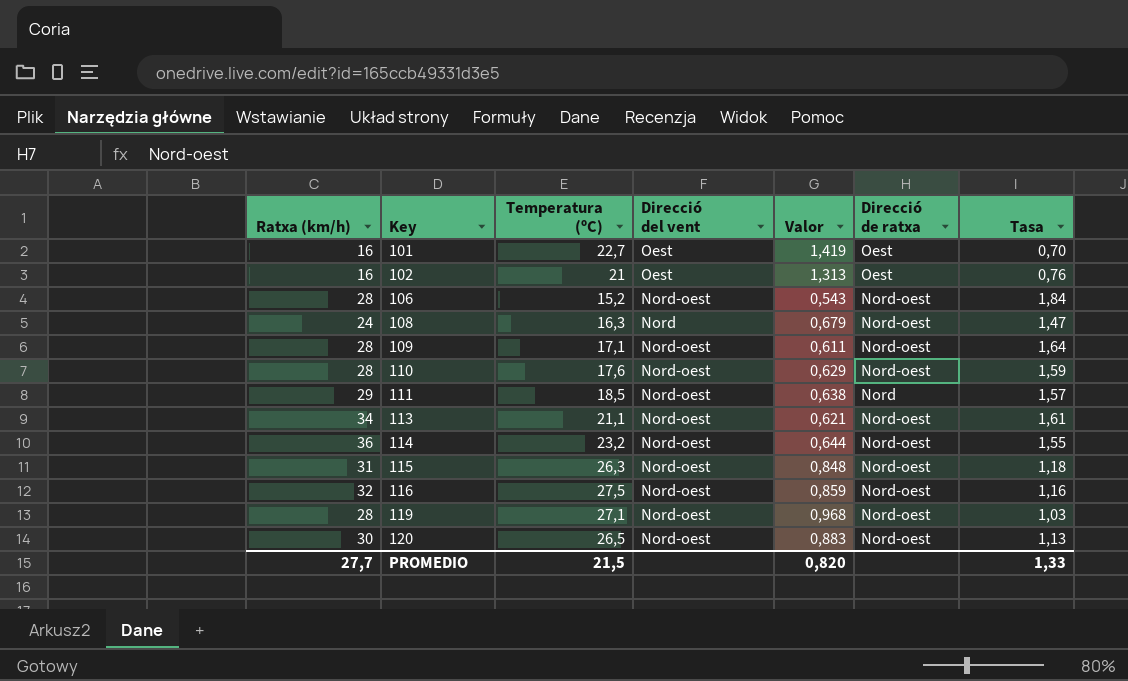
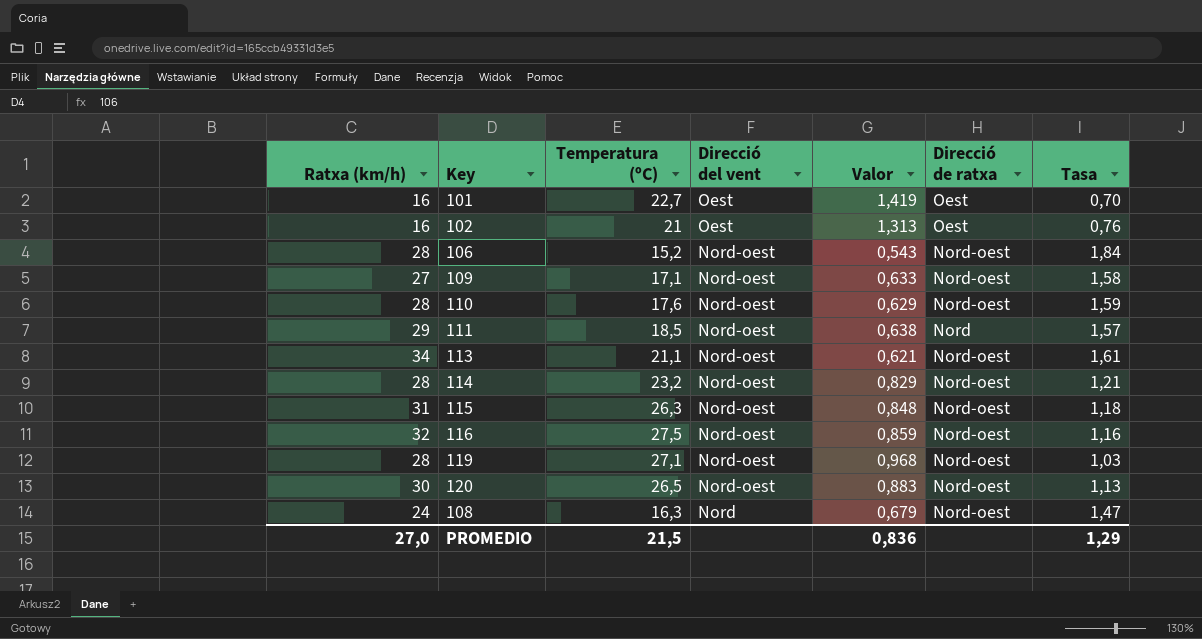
row order: Key ascending -> Direcció del vent descending
109 | Ratxa (km/h): 28 -> 27
109 | Valor: 0,611 -> 0,633
109 | Tasa: 1,64 -> 1,58
114 | Ratxa (km/h): 36 -> 28
114 | Valor: 0,644 -> 0,829
114 | Tasa: 1,55 -> 1,21
PROMEDIO | Ratxa (km/h): 27,7 -> 27,0
PROMEDIO | Valor: 0,820 -> 0,836
PROMEDIO | Tasa: 1,33 -> 1,29

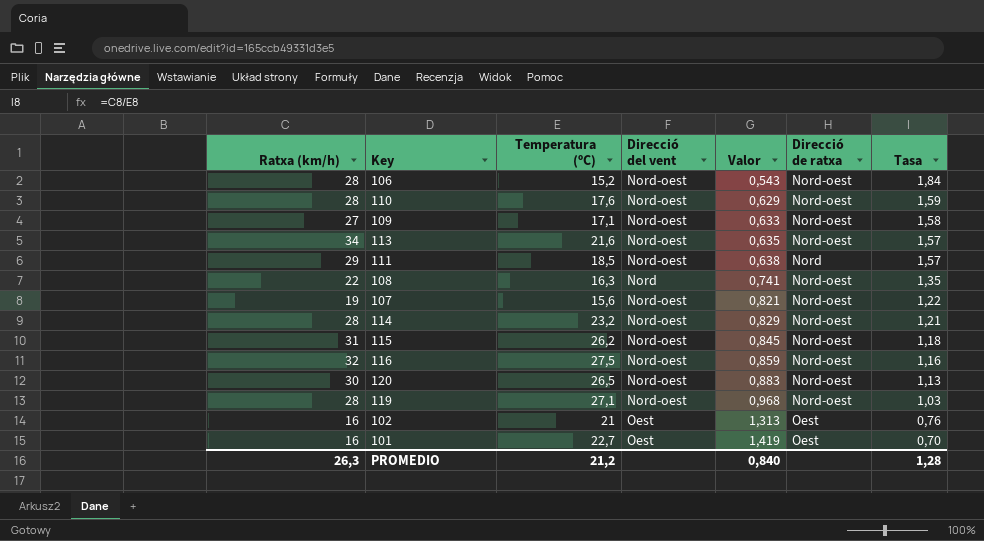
row order: Direcció del vent descending -> Valor ascending
113 | Temperatura (ºC): 21,1 -> 21,6
113 | Valor: 0,621 -> 0,635
113 | Tasa: 1,61 -> 1,57
108 | Ratxa (km/h): 24 -> 22
108 | Valor: 0,679 -> 0,741
108 | Tasa: 1,47 -> 1,35
row 107: none -> 19 | 15,6 | Nord-oest | 0,821 | Nord-oest | 1,22
115 | Temperatura (ºC): 26,3 -> 26,2
115 | Valor: 0,848 -> 0,845
PROMEDIO | Ratxa (km/h): 27,0 -> 26,3
PROMEDIO | Temperatura (ºC): 21,5 -> 21,2
PROMEDIO | Valor: 0,836 -> 0,840
PROMEDIO | Tasa: 1,29 -> 1,28

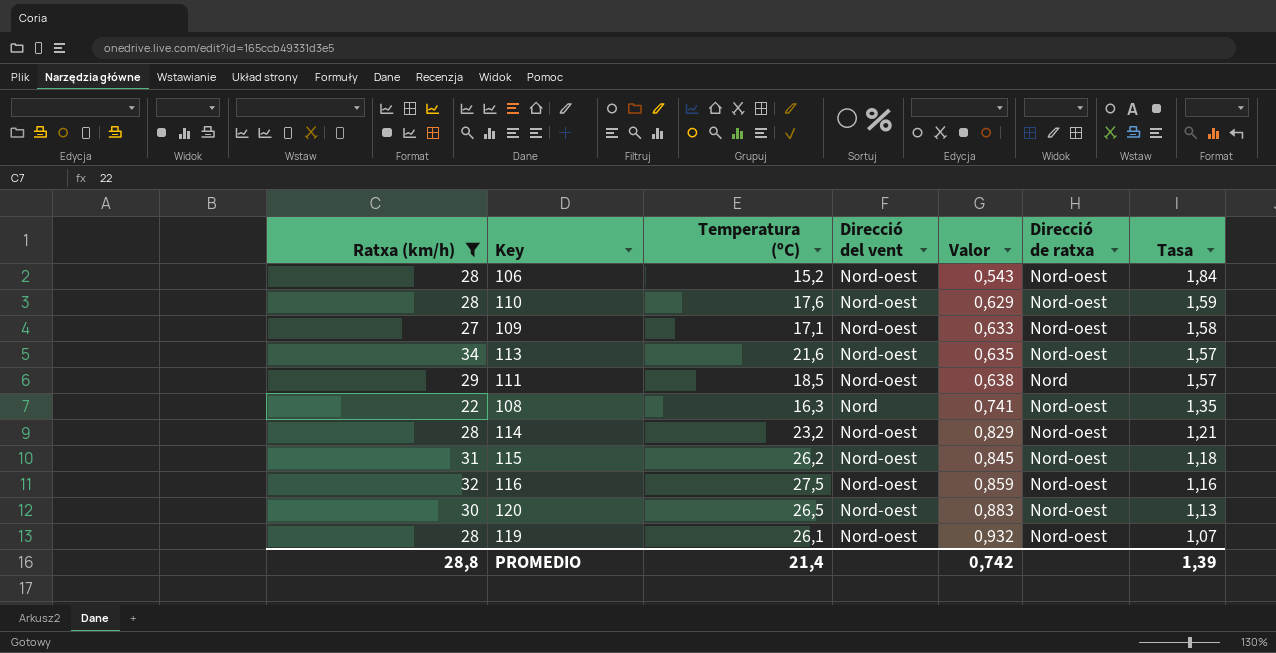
filter: none -> Ratxa (km/h) >= 22
119 | Temperatura (ºC): 27,1 -> 26,1
119 | Valor: 0,968 -> 0,932
119 | Tasa: 1,03 -> 1,07
PROMEDIO | Ratxa (km/h): 26,3 -> 28,8
PROMEDIO | Temperatura (ºC): 21,2 -> 21,4
PROMEDIO | Valor: 0,840 -> 0,742
PROMEDIO | Tasa: 1,28 -> 1,39

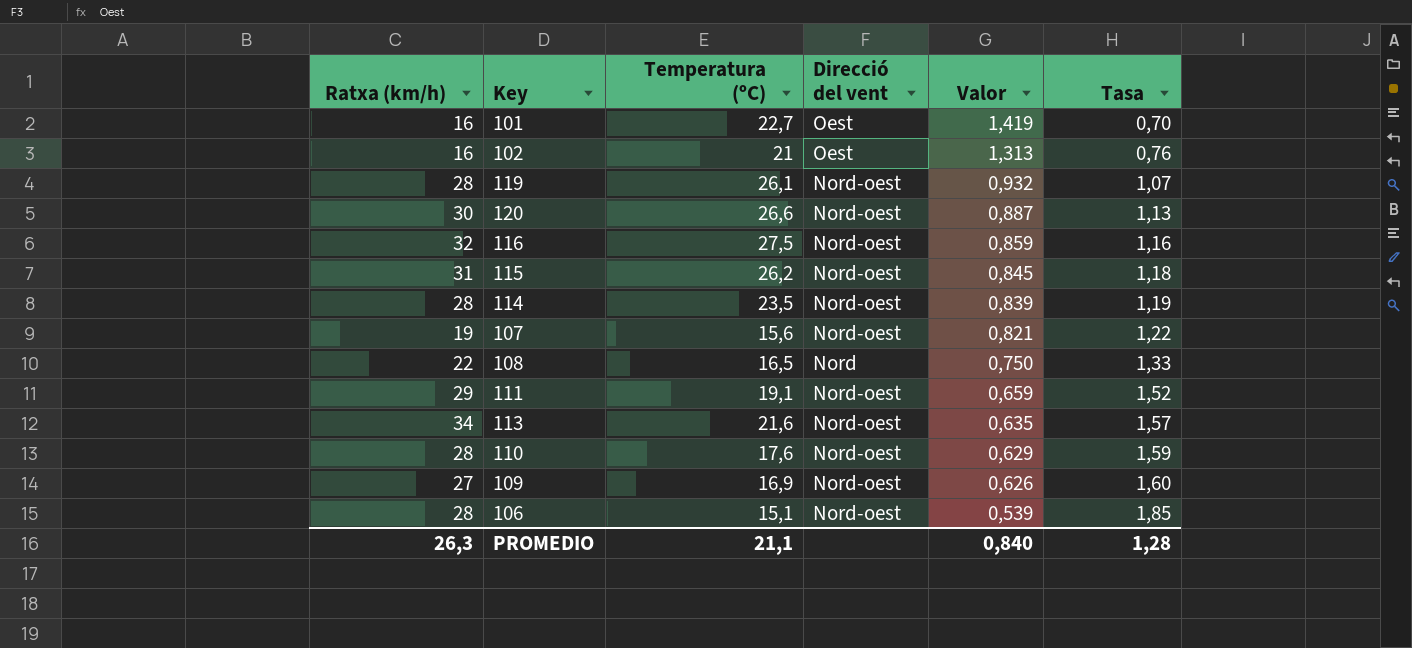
filter: Ratxa (km/h) >= 22 -> none
row order: Valor ascending -> Valor descending
column Direcció de ratxa | position: 6 -> none
120 | Temperatura (ºC): 26,5 -> 26,6
120 | Valor: 0,883 -> 0,887
114 | Temperatura (ºC): 23,2 -> 23,5
114 | Valor: 0,829 -> 0,839
114 | Tasa: 1,21 -> 1,19
108 | Temperatura (ºC): 16,3 -> 16,5
108 | Valor: 0,741 -> 0,750
108 | Tasa: 1,35 -> 1,33
111 | Temperatura (ºC): 18,5 -> 19,1
111 | Valor: 0,638 -> 0,659
111 | Tasa: 1,57 -> 1,52
109 | Temperatura (ºC): 17,1 -> 16,9
109 | Valor: 0,633 -> 0,626
109 | Tasa: 1,58 -> 1,60
106 | Temperatura (ºC): 15,2 -> 15,1
106 | Valor: 0,543 -> 0,539
106 | Tasa: 1,84 -> 1,85
PROMEDIO | Ratxa (km/h): 28,8 -> 26,3
PROMEDIO | Temperatura (ºC): 21,4 -> 21,1
PROMEDIO | Valor: 0,742 -> 0,840
PROMEDIO | Tasa: 1,39 -> 1,28

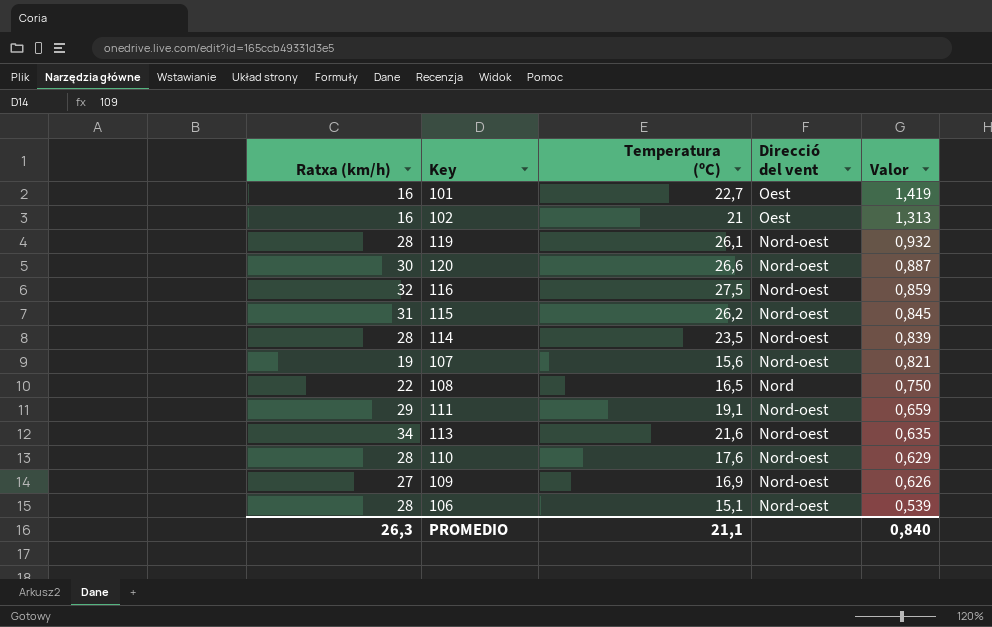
column Tasa | formula: [Ratxa (km/h)] / [Temperatura (ºC)] -> none

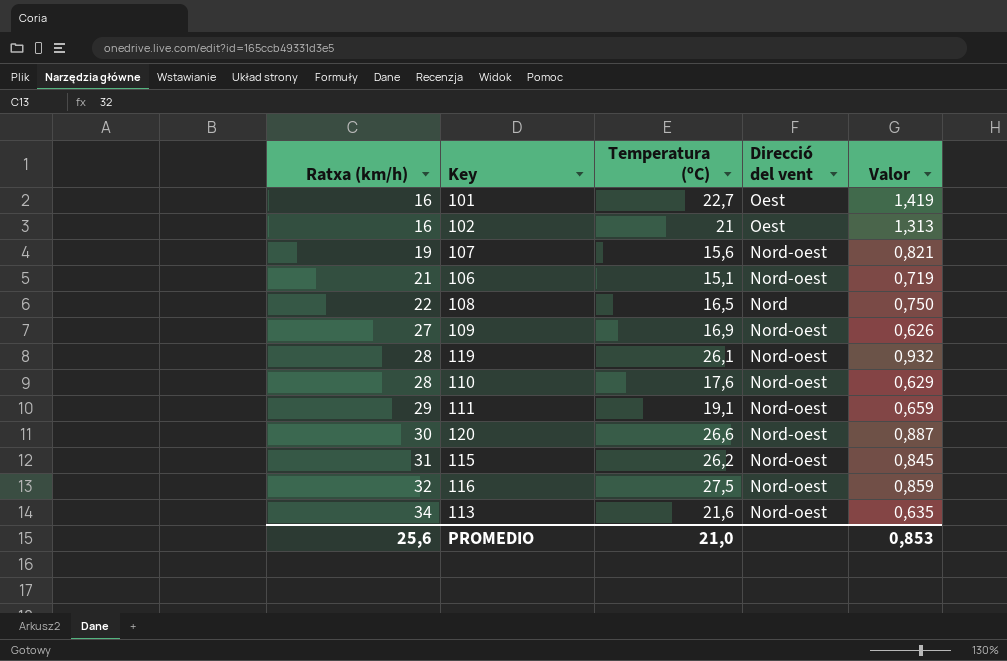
row order: Valor descending -> Ratxa (km/h) ascending
row 114: 28 | 23,5 | Nord-oest | 0,839 -> none
106 | Ratxa (km/h): 28 -> 21
106 | Valor: 0,539 -> 0,719
PROMEDIO | Ratxa (km/h): 26,3 -> 25,6
PROMEDIO | Temperatura (ºC): 21,1 -> 21,0
PROMEDIO | Valor: 0,840 -> 0,853

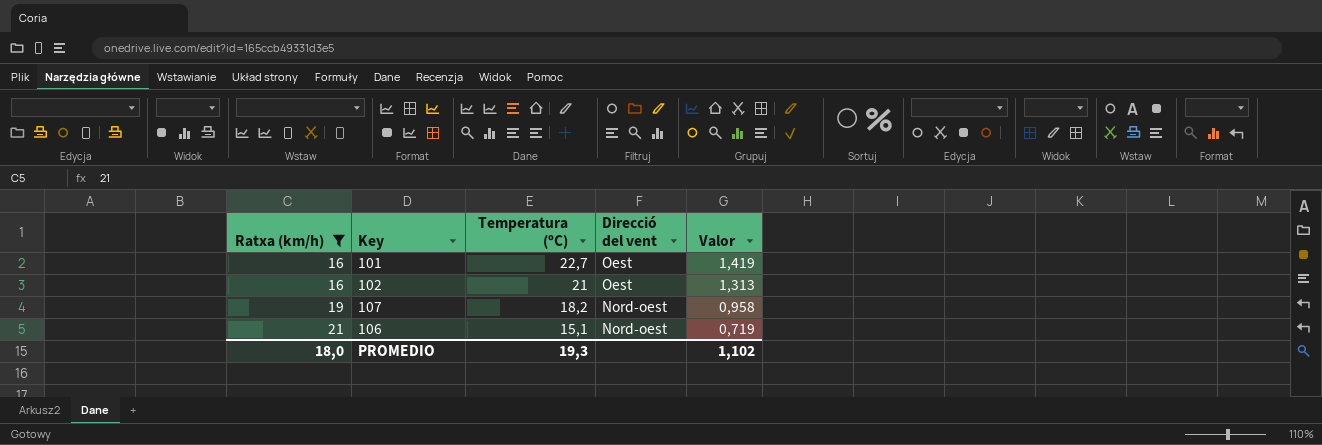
filter: none -> Ratxa (km/h) <= 21
107 | Temperatura (ºC): 15,6 -> 18,2
107 | Valor: 0,821 -> 0,958
PROMEDIO | Ratxa (km/h): 25,6 -> 18,0
PROMEDIO | Temperatura (ºC): 21,0 -> 19,3
PROMEDIO | Valor: 0,853 -> 1,102

